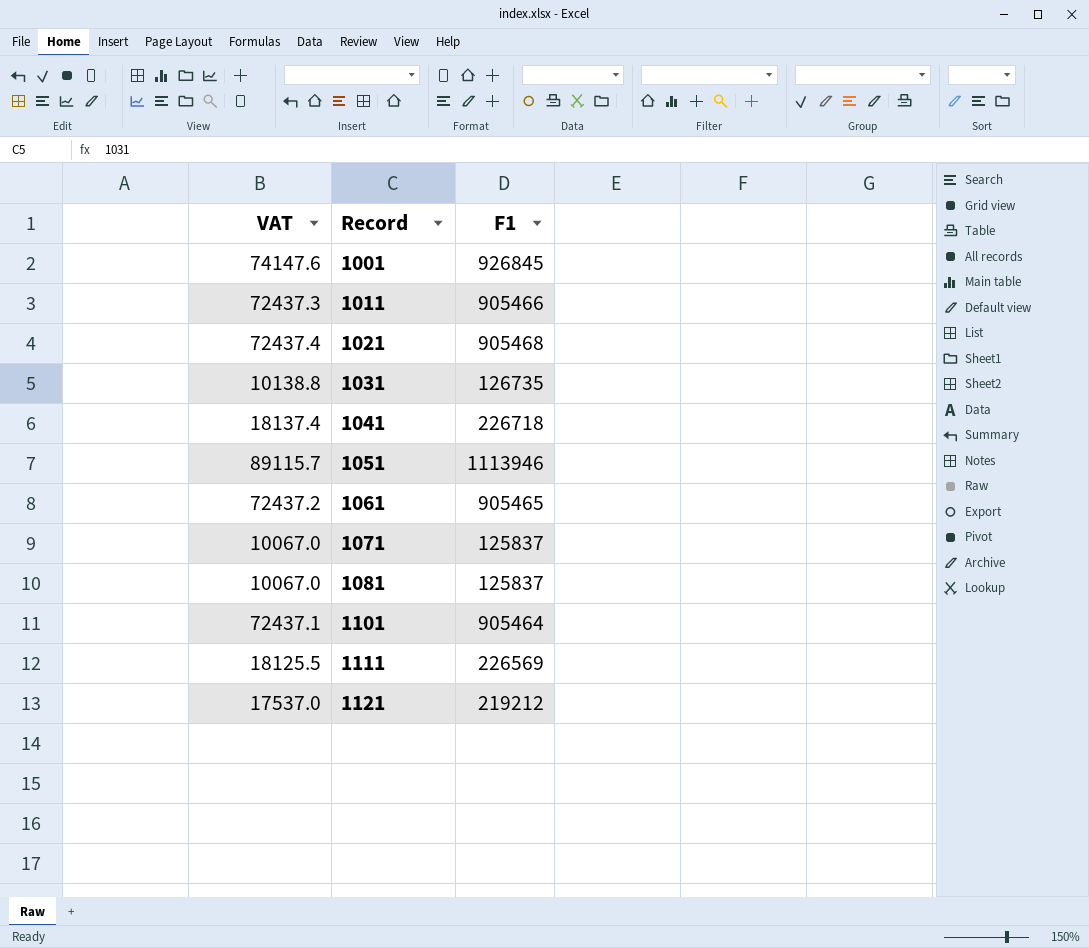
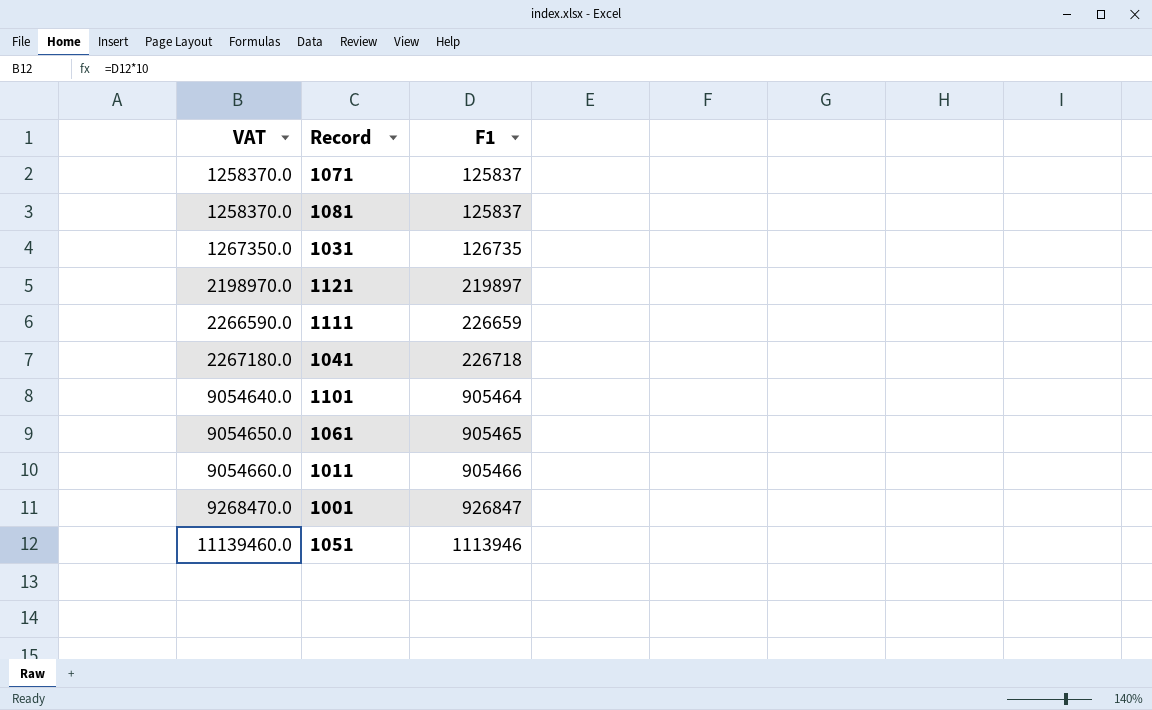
row order: Record ascending -> VAT ascending
column VAT | formula: [F1] * 0.08 -> [F1] * 10
row 1021: 72437.4 | 905468 -> none
1121 | F1: 219212 -> 219897
1111 | F1: 226569 -> 226659
1001 | F1: 926845 -> 926847

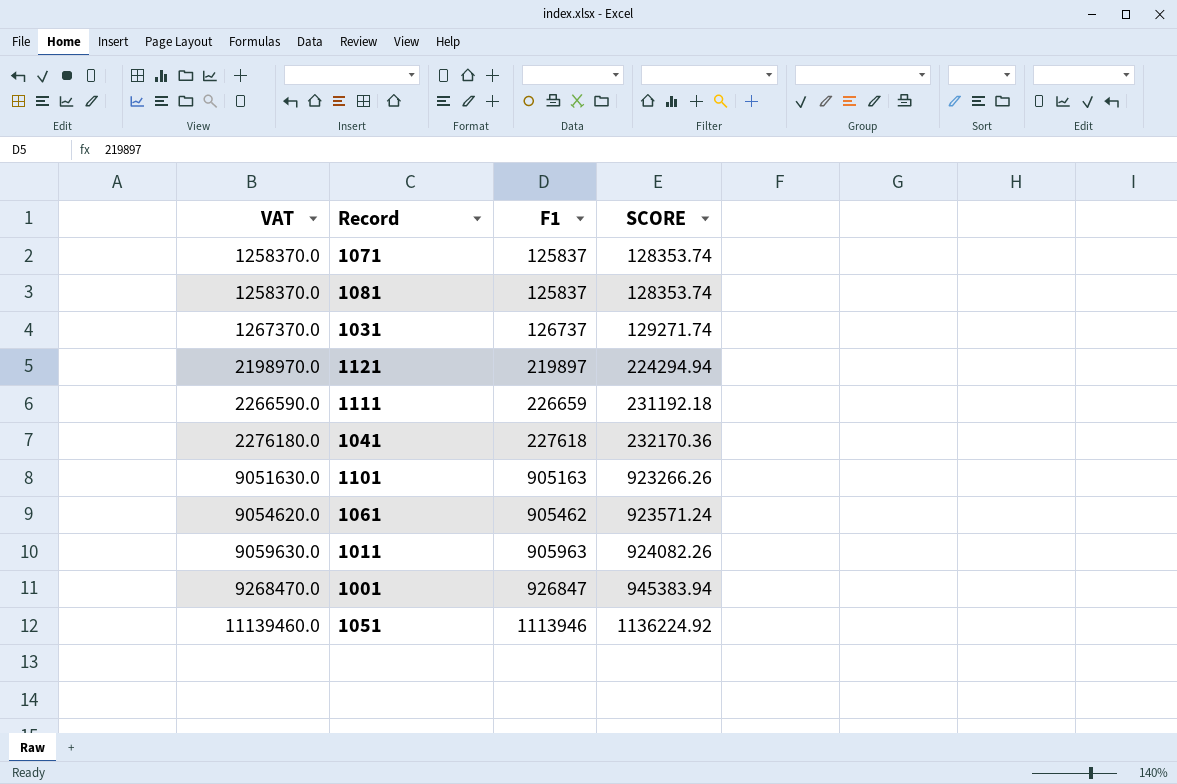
column SCORE | formula: none -> [F1] * 1.02
1031 | VAT: 1267350.0 -> 1267370.0
1031 | F1: 126735 -> 126737
1041 | VAT: 2267180.0 -> 2276180.0
1041 | F1: 226718 -> 227618
1101 | VAT: 9054640.0 -> 9051630.0
1101 | F1: 905464 -> 905163
1061 | VAT: 9054650.0 -> 9054620.0
1061 | F1: 905465 -> 905462
1011 | VAT: 9054660.0 -> 9059630.0
1011 | F1: 905466 -> 905963

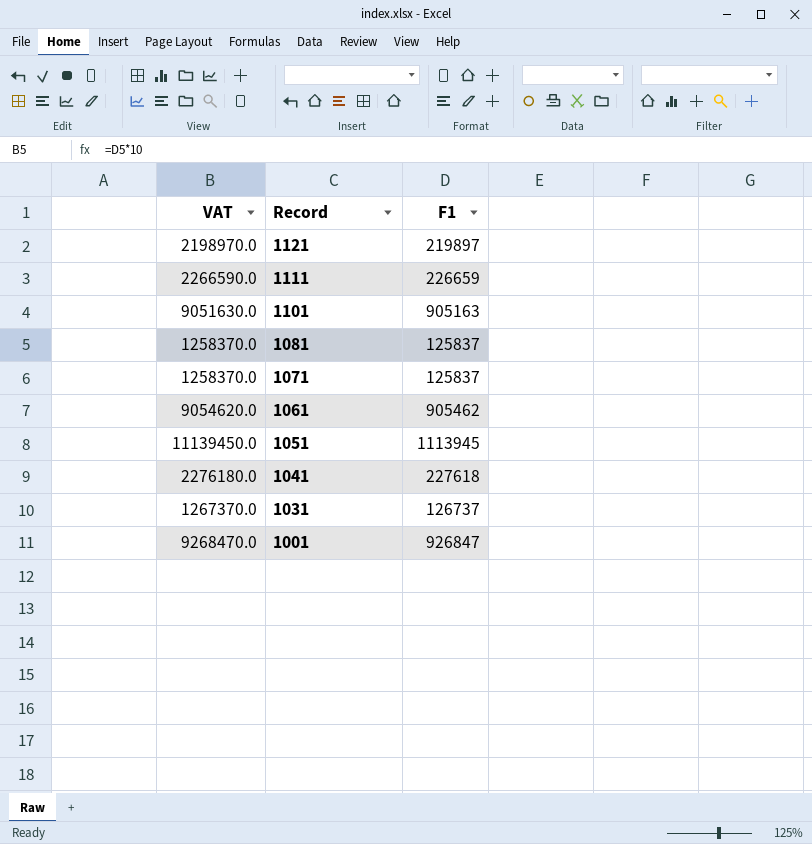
row order: VAT ascending -> Record descending
column SCORE | formula: [F1] * 1.02 -> none
row 1011: 9059630.0 | 905963 | 924082.26 -> none
1051 | VAT: 11139460.0 -> 11139450.0
1051 | F1: 1113946 -> 1113945

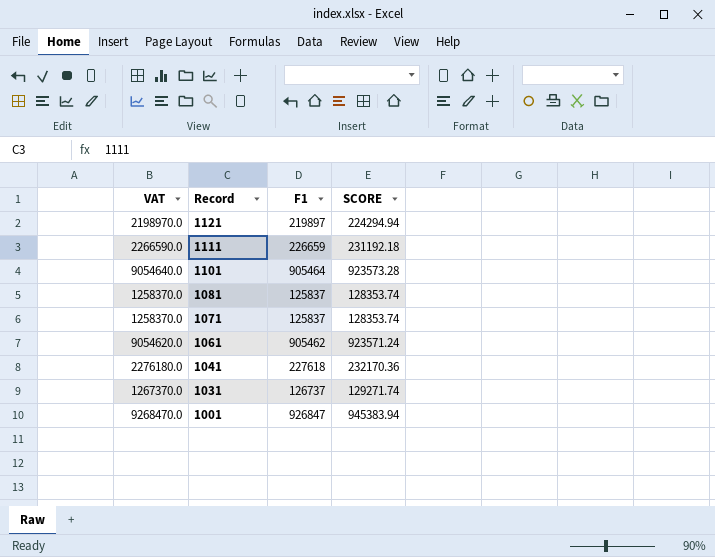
column SCORE | formula: none -> [F1] * 1.02
row 1051: 11139450.0 | 1113945 -> none
1101 | VAT: 9051630.0 -> 9054640.0
1101 | F1: 905163 -> 905464

